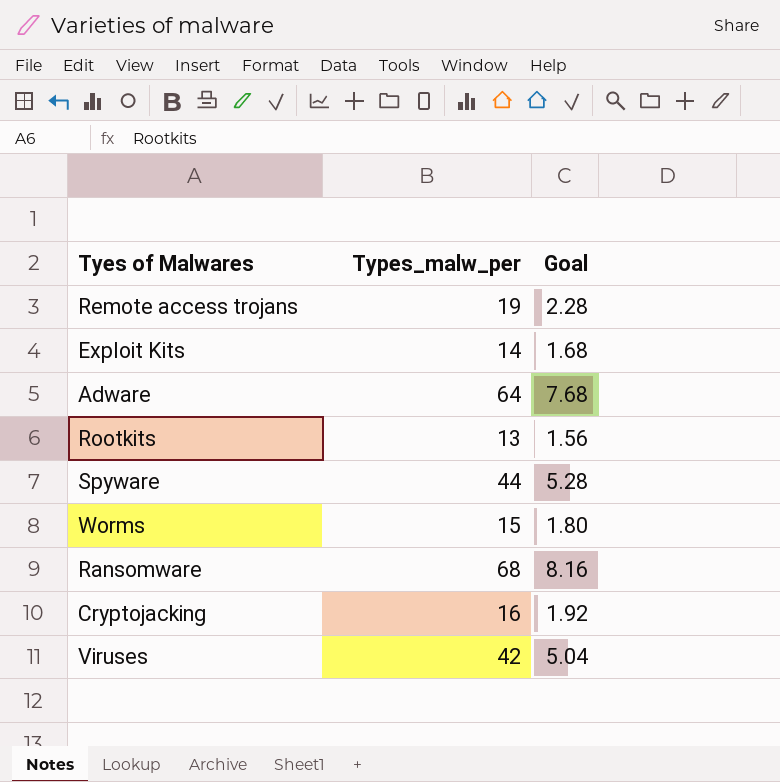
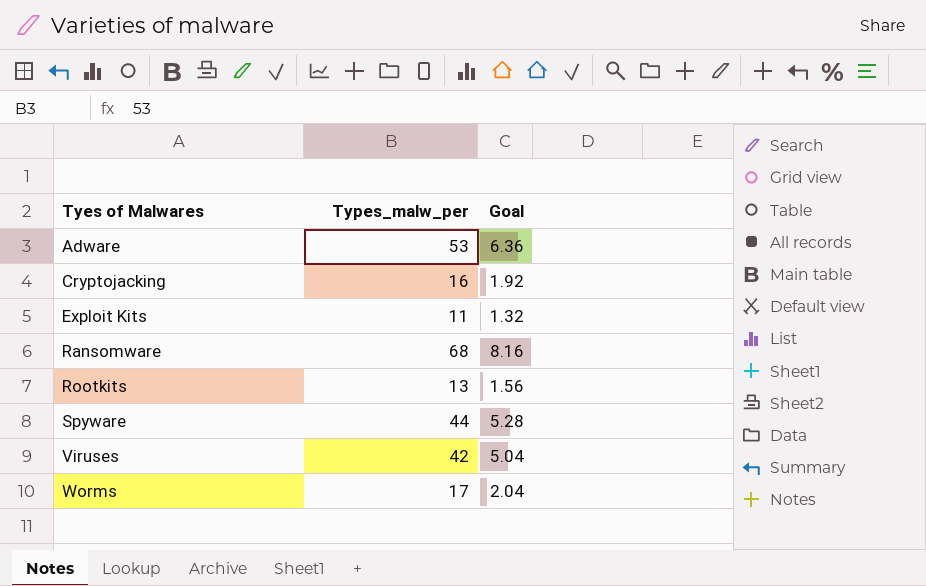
row order: none -> Tyes of Malwares ascending
row Remote access trojans: 19 | 2.28 -> none
Adware | Types_malw_per: 64 -> 53
Adware | Goal: 7.68 -> 6.36
Exploit Kits | Types_malw_per: 14 -> 11
Exploit Kits | Goal: 1.68 -> 1.32
Worms | Types_malw_per: 15 -> 17
Worms | Goal: 1.80 -> 2.04

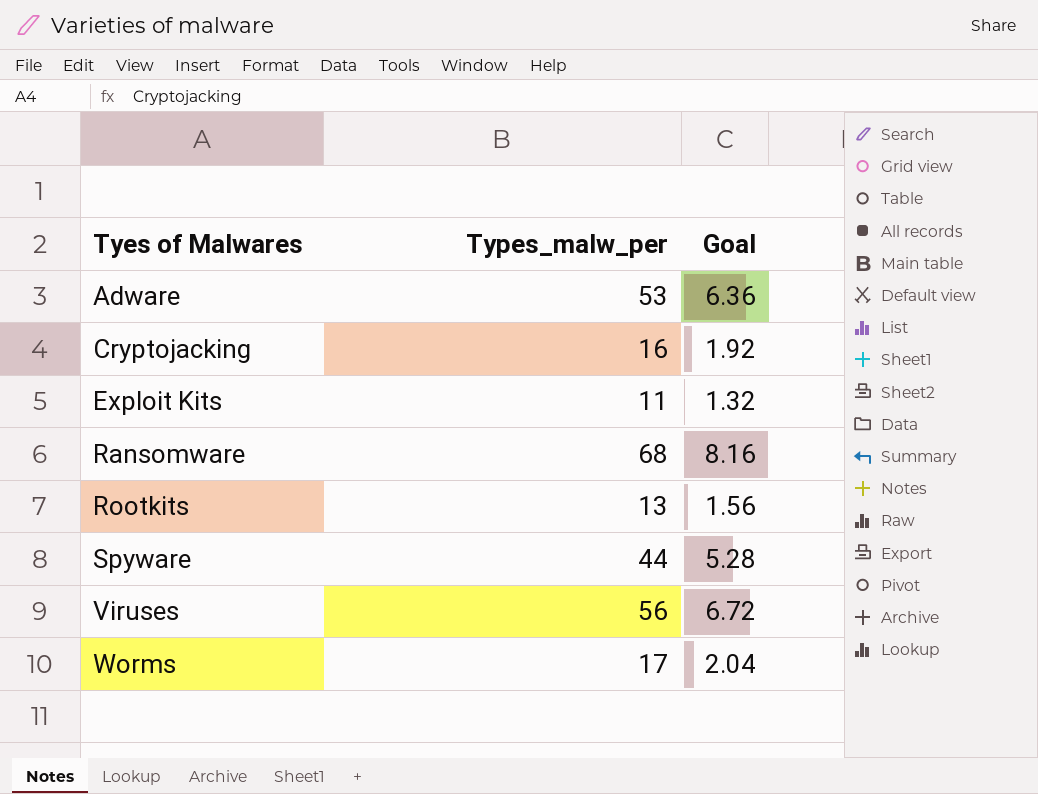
Viruses | Types_malw_per: 42 -> 56
Viruses | Goal: 5.04 -> 6.72

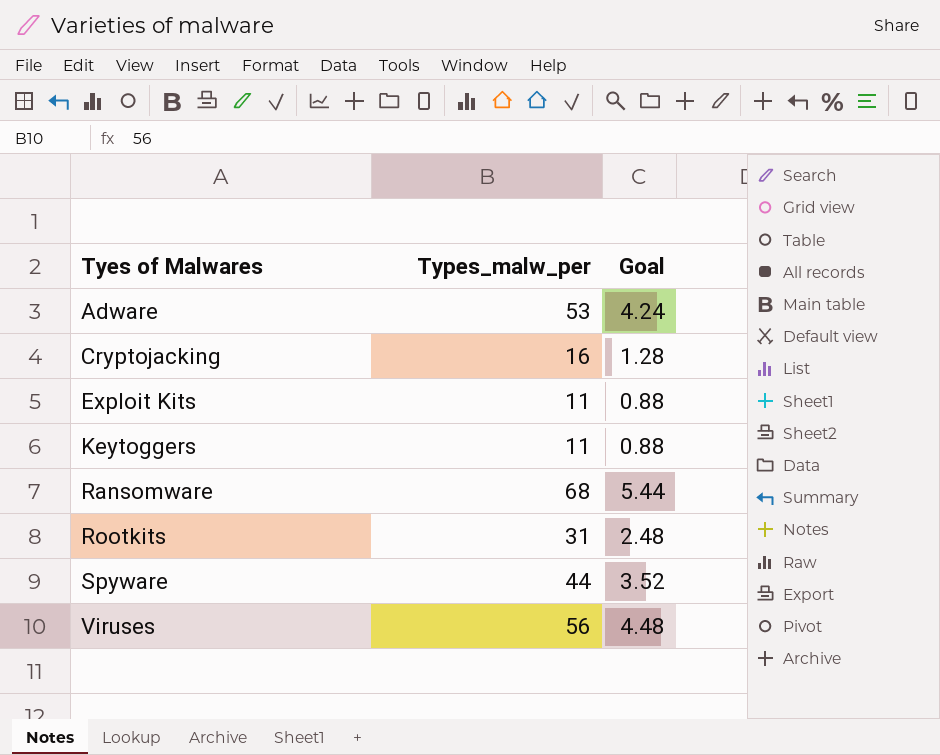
column Goal | formula: [Types_malw_per] * 0.12 -> [Types_malw_per] * 0.08
row Worms: 17 | 2.04 -> none
row Keytoggers: none -> 11 | 0.88
Rootkits | Types_malw_per: 13 -> 31

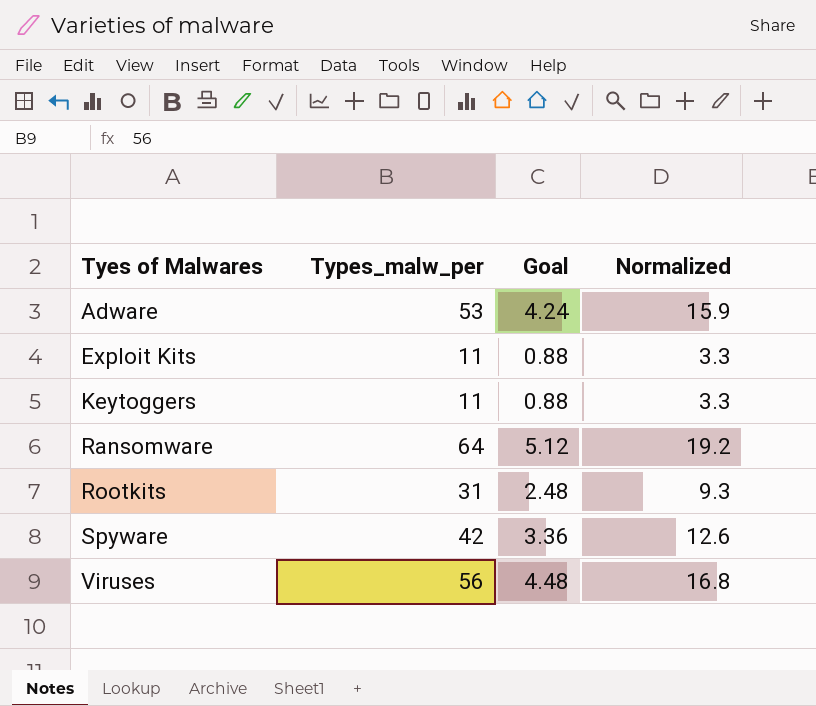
column Normalized | formula: none -> [Types_malw_per] * 0.3
row Cryptojacking: 16 | 1.28 -> none
Ransomware | Types_malw_per: 68 -> 64
Ransomware | Goal: 5.44 -> 5.12
Spyware | Types_malw_per: 44 -> 42
Spyware | Goal: 3.52 -> 3.36

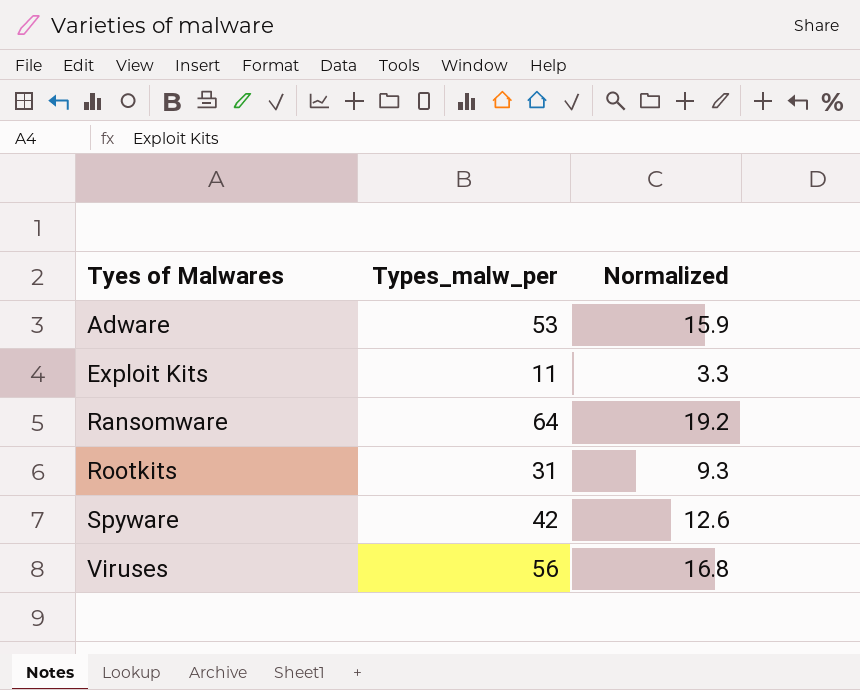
column Goal | formula: [Types_malw_per] * 0.08 -> none
row Keytoggers: 11 | 0.88 | 3.3 -> none

